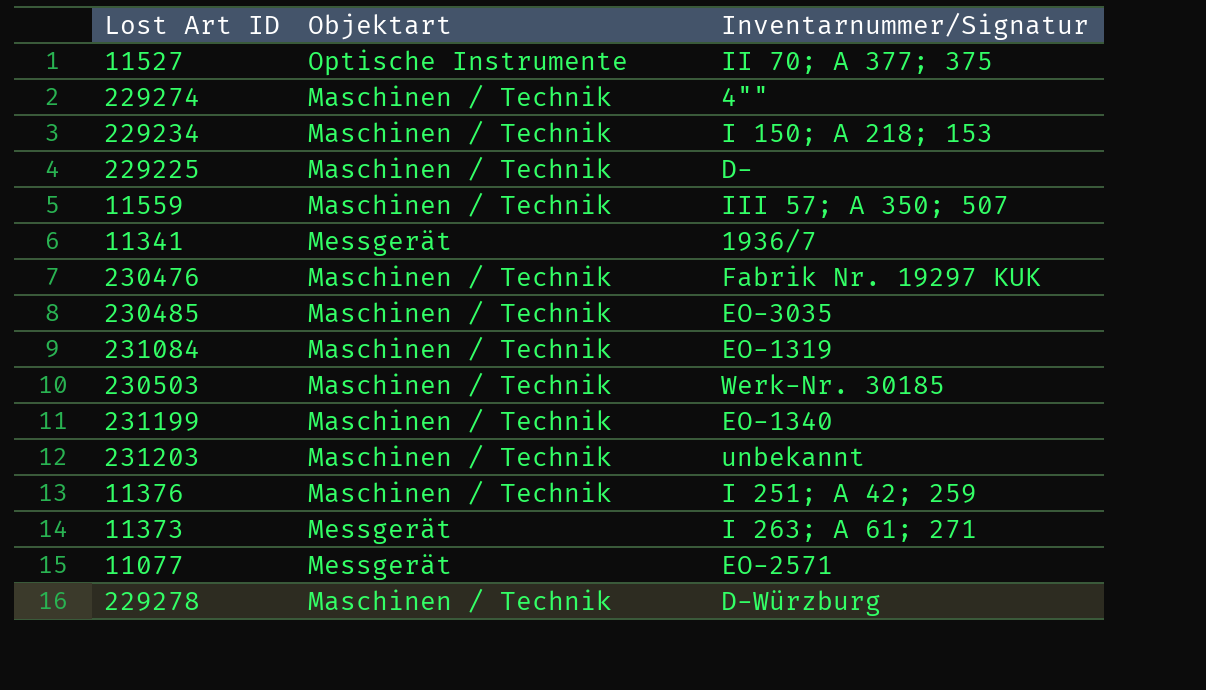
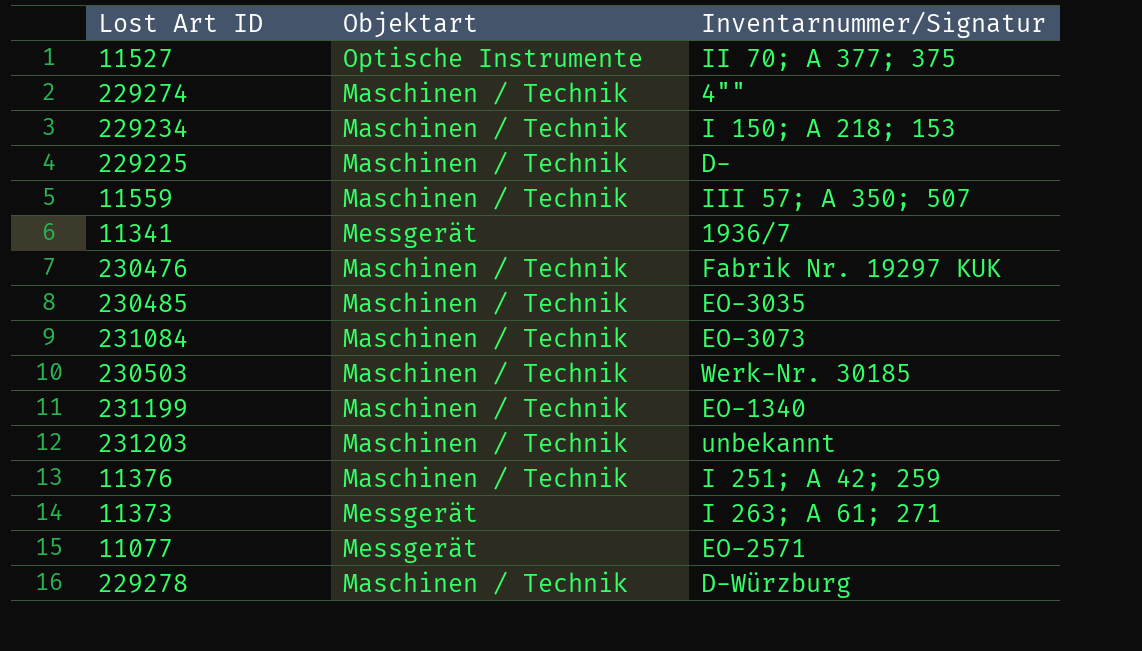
231084 | Inventarnummer/Signatur: EO-1319 -> EO-3073

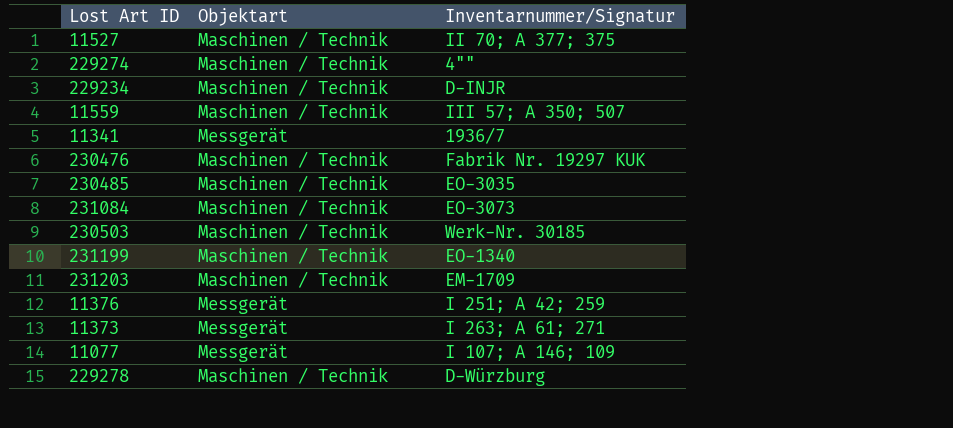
row 229225: Maschinen / Technik | D- -> none
11527 | Objektart: Optische Instrumente -> Maschinen / Technik
229234 | Inventarnummer/Signatur: I 150; A 218; 153 -> D-INJR
231203 | Inventarnummer/Signatur: unbekannt -> EM-1709
11376 | Objektart: Maschinen / Technik -> Messgerät
11077 | Inventarnummer/Signatur: EO-2571 -> I 107; A 146; 109

